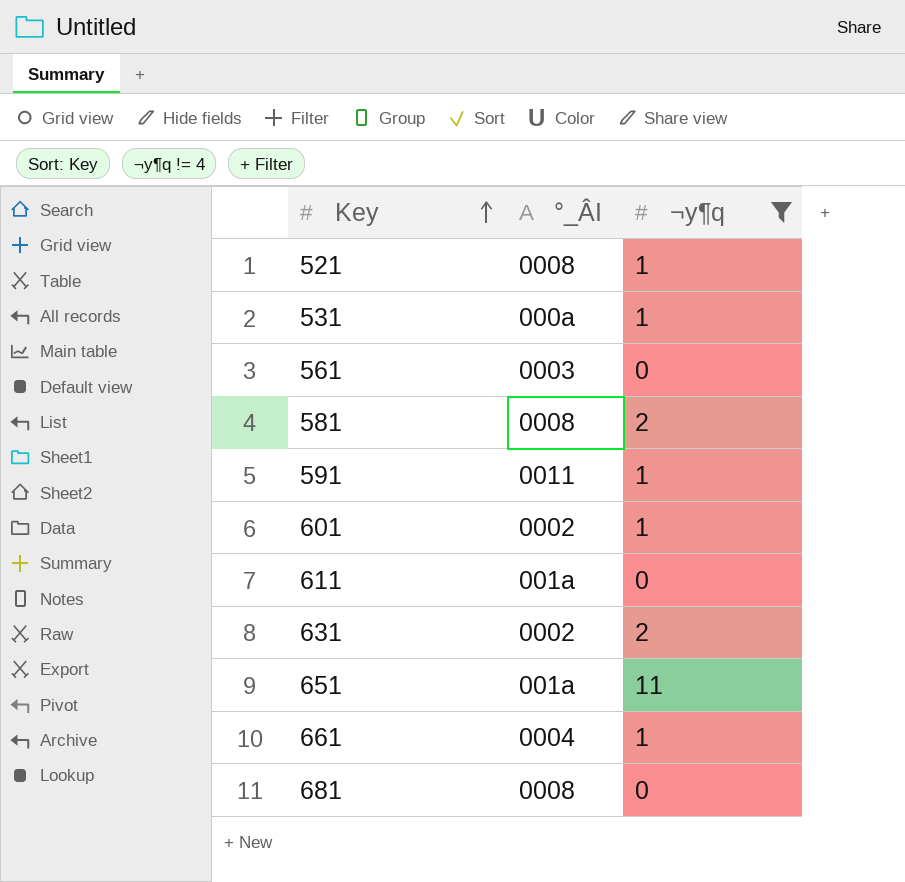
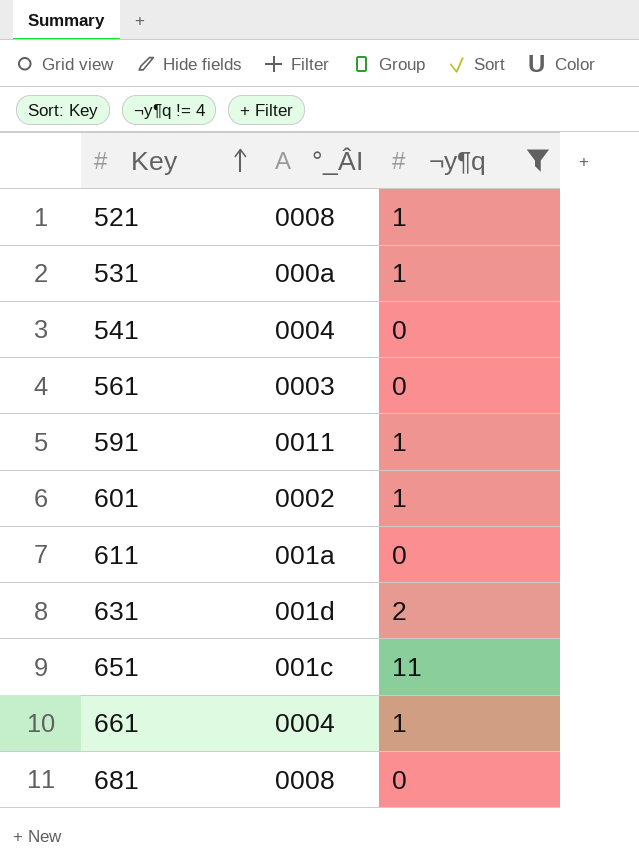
row 581: 0008 | 2 -> none
row 541: none -> 0004 | 0
631 | °_ÂI: 0002 -> 001d
651 | °_ÂI: 001a -> 001c

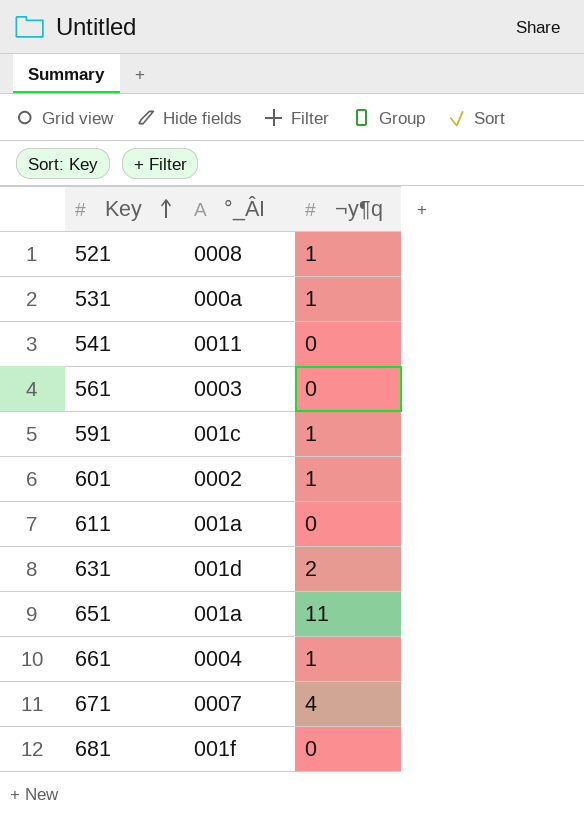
filter: ¬y¶q != 4 -> none
541 | °_ÂI: 0004 -> 0011
591 | °_ÂI: 0011 -> 001c
651 | °_ÂI: 001c -> 001a
681 | °_ÂI: 0008 -> 001f

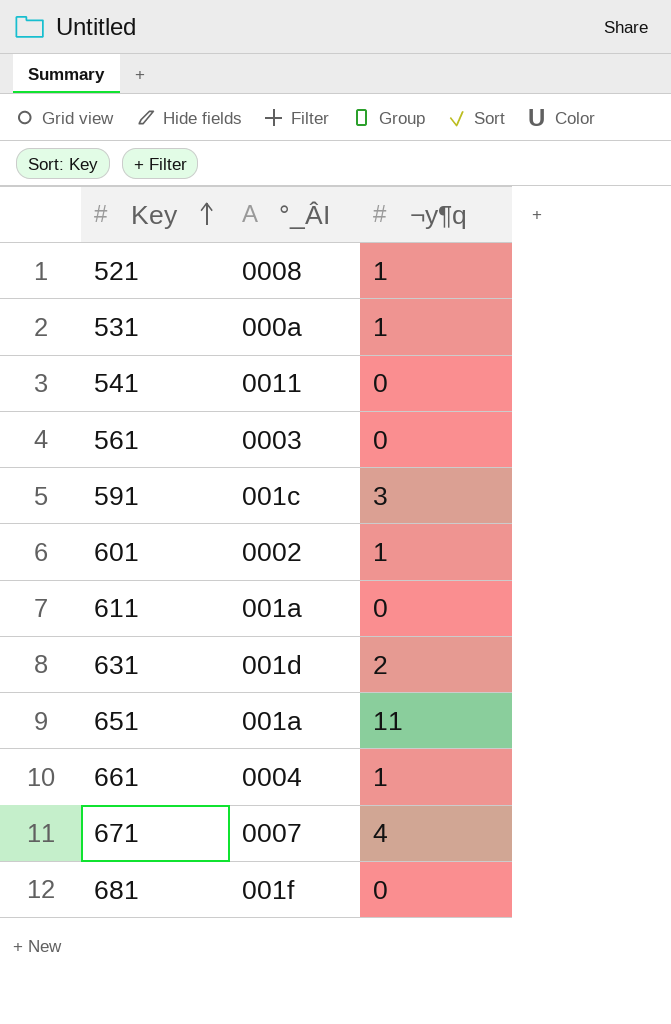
591 | ¬y¶q: 1 -> 3

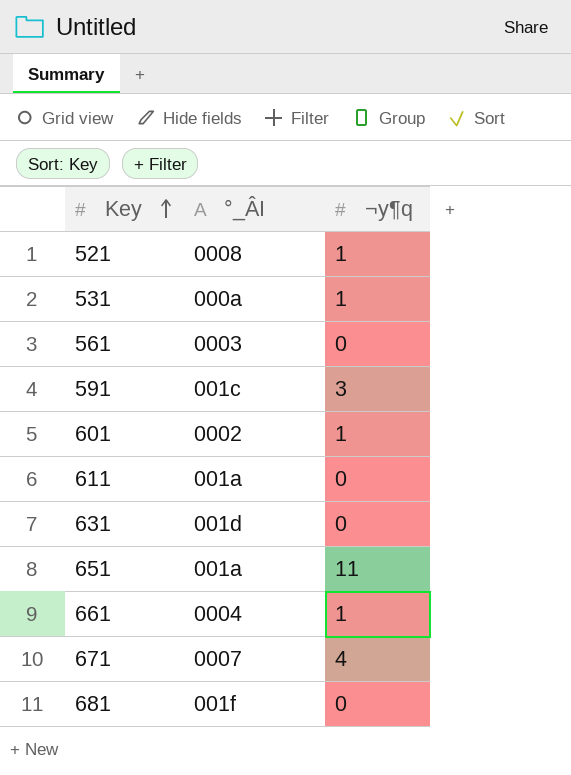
row 541: 0011 | 0 -> none
631 | ¬y¶q: 2 -> 0

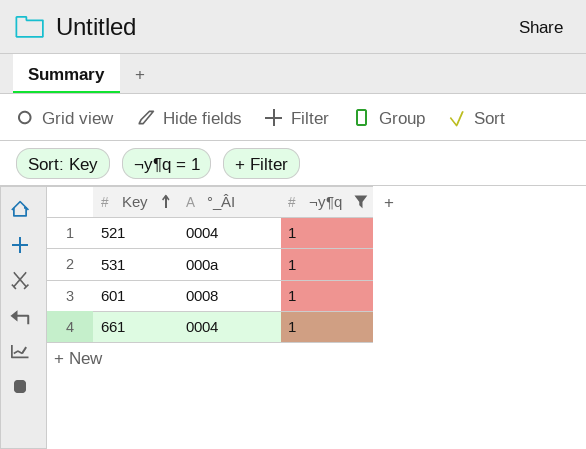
filter: none -> ¬y¶q = 1
521 | °_ÂI: 0008 -> 0004
601 | °_ÂI: 0002 -> 0008

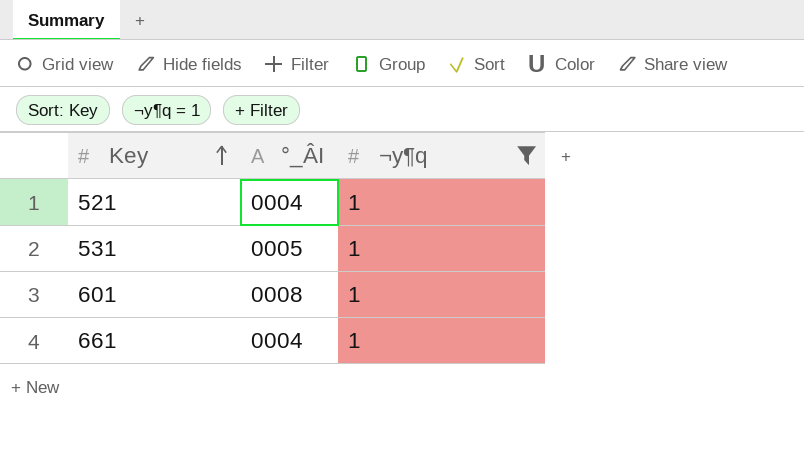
531 | °_ÂI: 000a -> 0005

